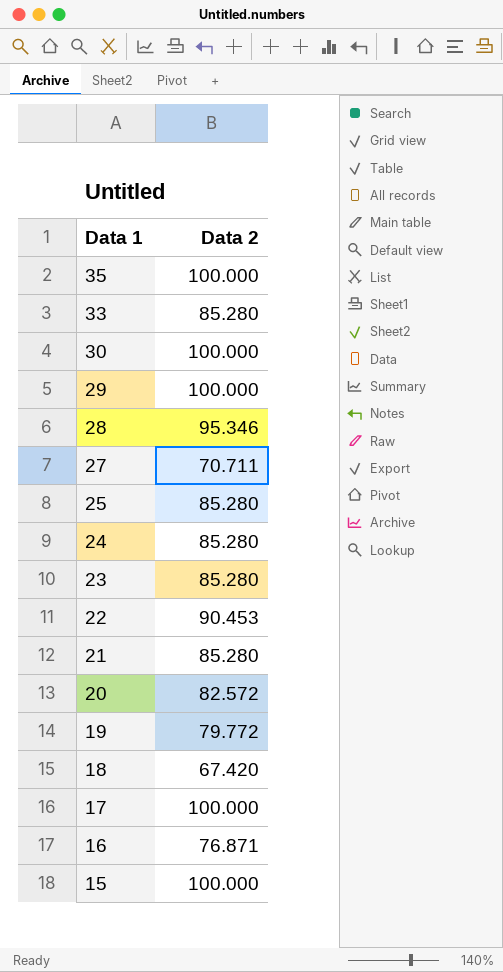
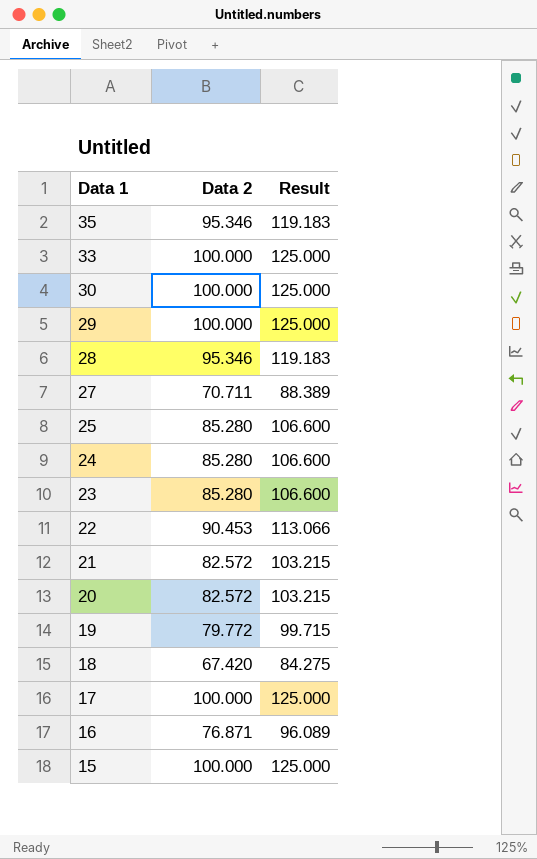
column Result | formula: none -> [Data 2] * 1.25
35 | Data 2: 100.000 -> 95.346
33 | Data 2: 85.280 -> 100.000
21 | Data 2: 85.280 -> 82.572

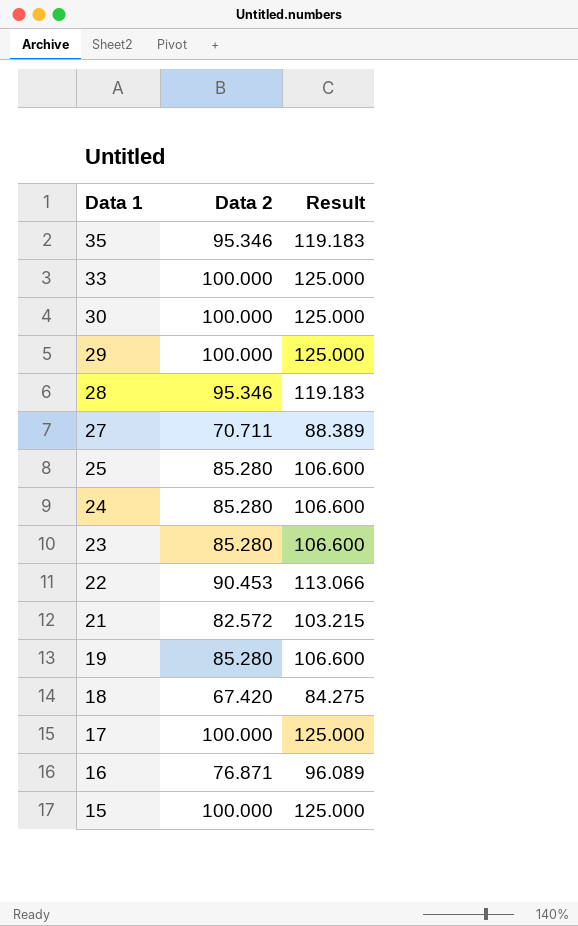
row 20: 82.572 | 103.215 -> none
19 | Data 2: 79.772 -> 85.280
19 | Result: 99.715 -> 106.600

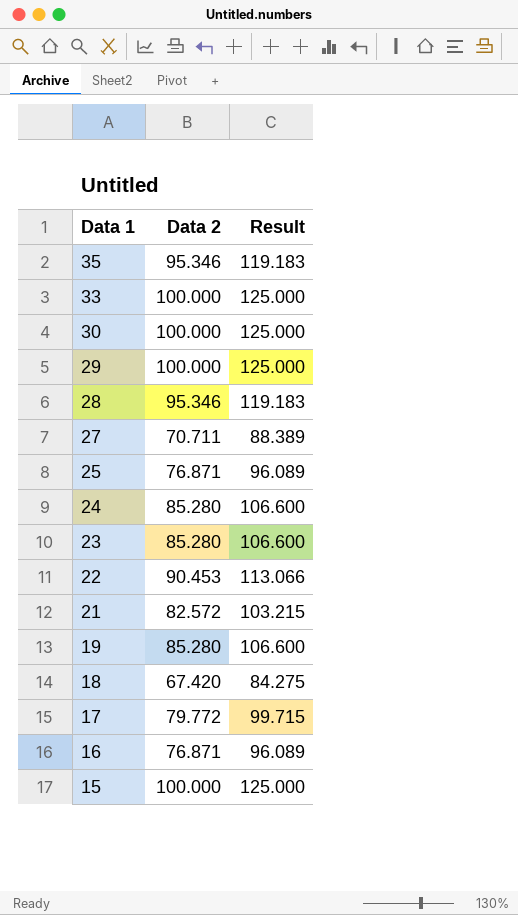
25 | Data 2: 85.280 -> 76.871
25 | Result: 106.600 -> 96.089
17 | Data 2: 100.000 -> 79.772
17 | Result: 125.000 -> 99.715

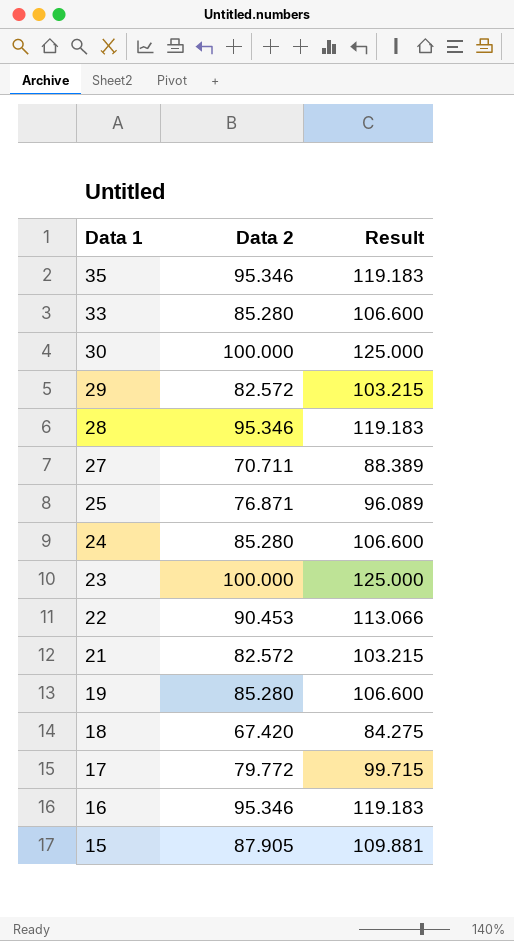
33 | Data 2: 100.000 -> 85.280
33 | Result: 125.000 -> 106.600
29 | Data 2: 100.000 -> 82.572
29 | Result: 125.000 -> 103.215
23 | Data 2: 85.280 -> 100.000
23 | Result: 106.600 -> 125.000
16 | Data 2: 76.871 -> 95.346
16 | Result: 96.089 -> 119.183
15 | Data 2: 100.000 -> 87.905
15 | Result: 125.000 -> 109.881

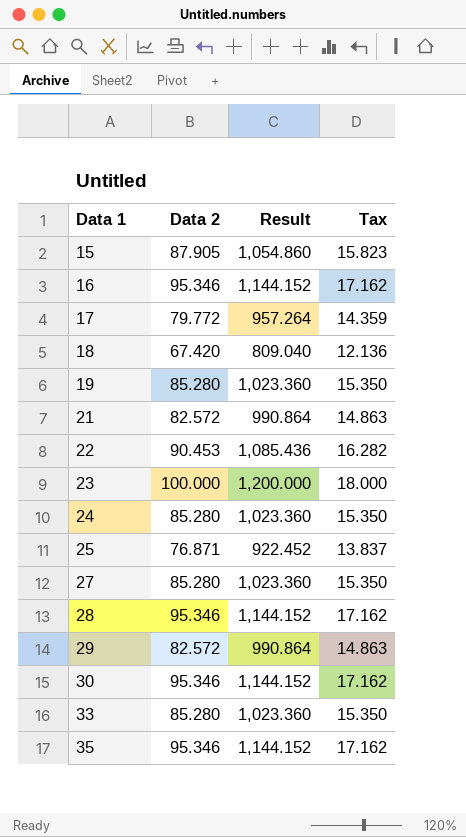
row order: Data 1 descending -> Data 1 ascending
column Result | formula: [Data 2] * 1.25 -> [Data 2] * 12
column Tax | formula: none -> [Data 2] * 0.18
27 | Data 2: 70.711 -> 85.280
30 | Data 2: 100.000 -> 95.346

